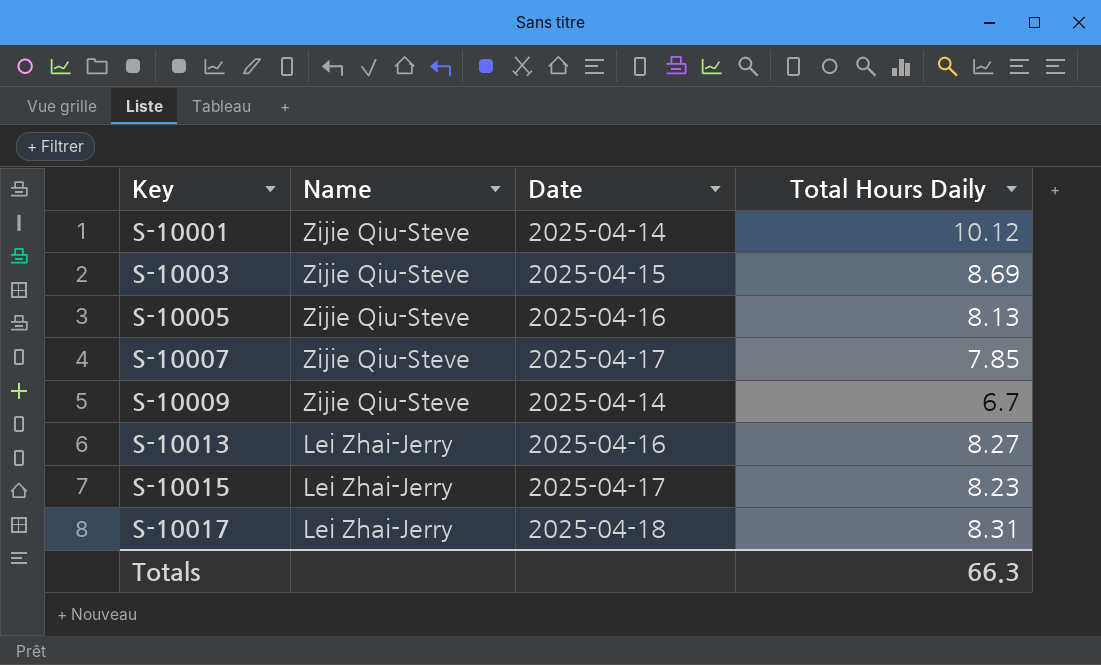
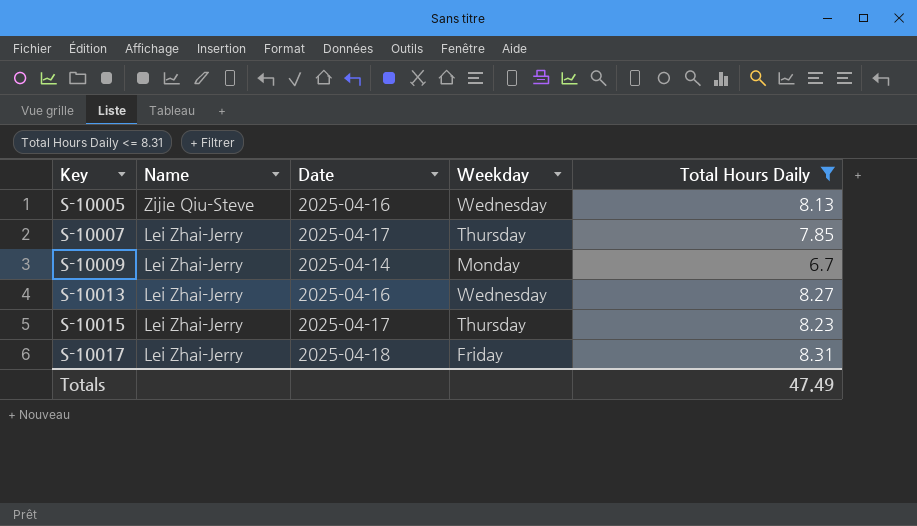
filter: none -> Total Hours Daily <= 8.31
column Weekday | position: none -> 4
S-10007 | Name: Zijie Qiu-Steve -> Lei Zhai-Jerry
S-10009 | Name: Zijie Qiu-Steve -> Lei Zhai-Jerry
Totals | Total Hours Daily: 66.3 -> 47.49

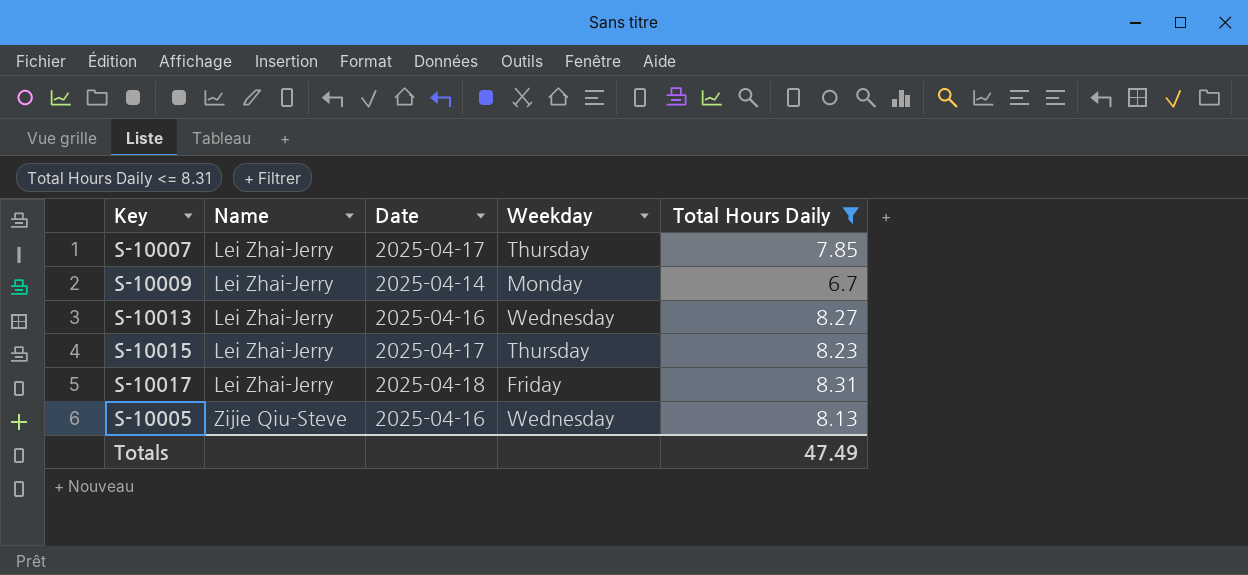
row order: Key ascending -> Name ascending

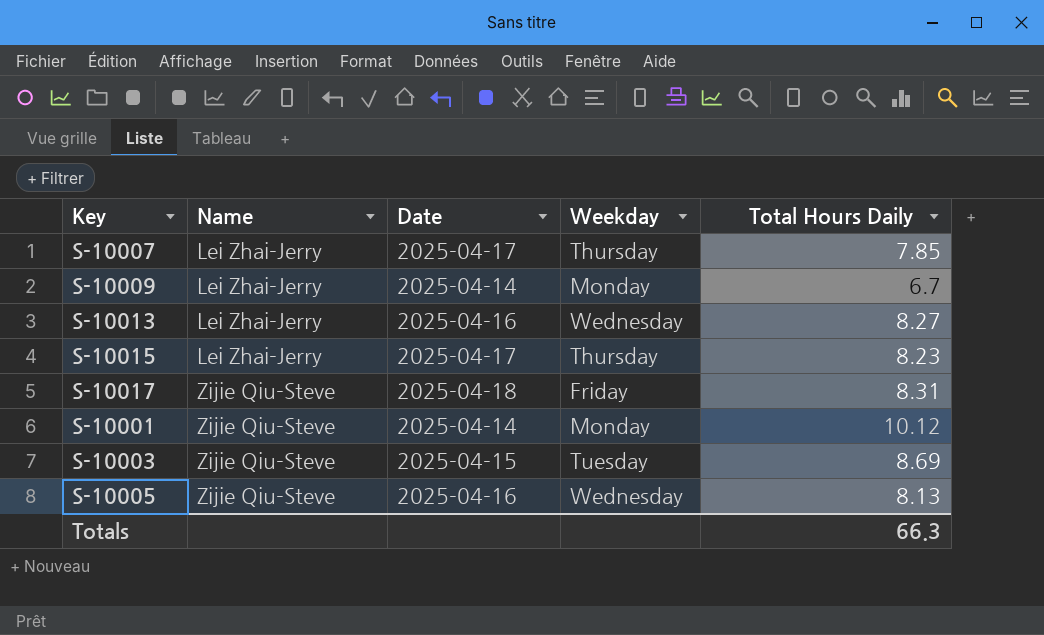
filter: Total Hours Daily <= 8.31 -> none
S-10017 | Name: Lei Zhai-Jerry -> Zijie Qiu-Steve
Totals | Total Hours Daily: 47.49 -> 66.3

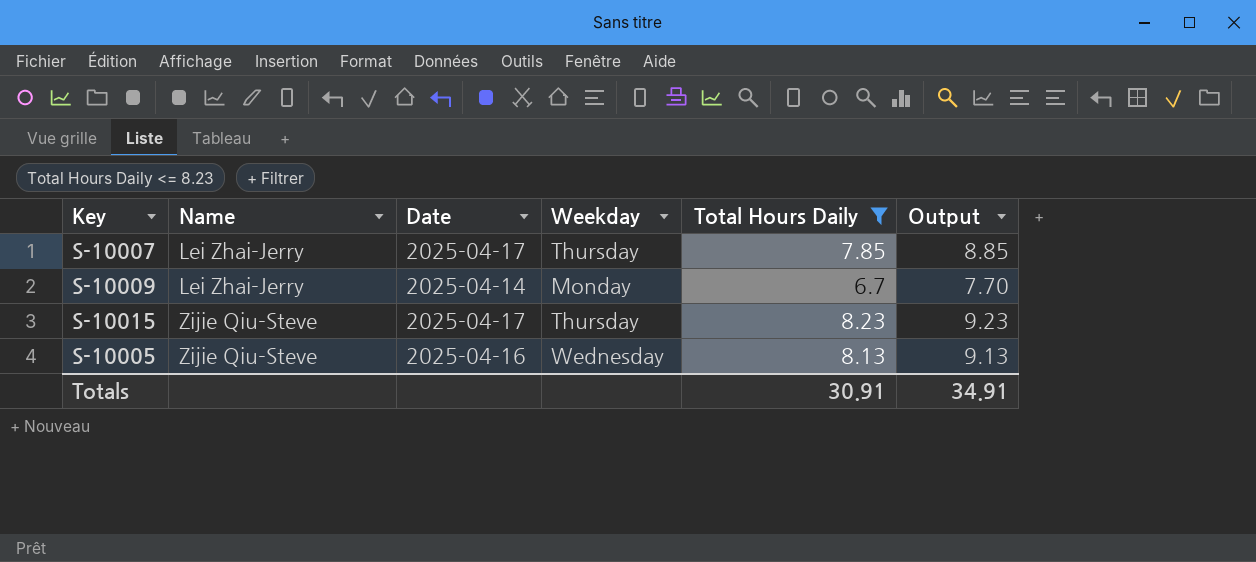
filter: none -> Total Hours Daily <= 8.23
column Output | formula: none -> [Total Hours Daily] + 1
S-10015 | Name: Lei Zhai-Jerry -> Zijie Qiu-Steve
Totals | Total Hours Daily: 66.3 -> 30.91

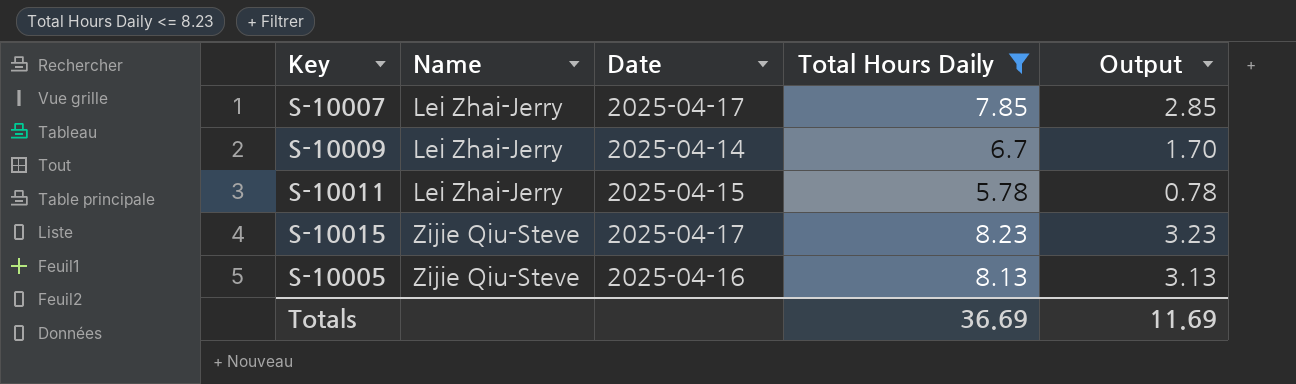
column Weekday | position: 4 -> none
column Output | formula: [Total Hours Daily] + 1 -> [Total Hours Daily] - 5
row S-10011: none -> Lei Zhai-Jerry | 2025-04-15 | 5.78 | 0.78
Totals | Total Hours Daily: 30.91 -> 36.69
Totals | Output: 34.91 -> 11.69

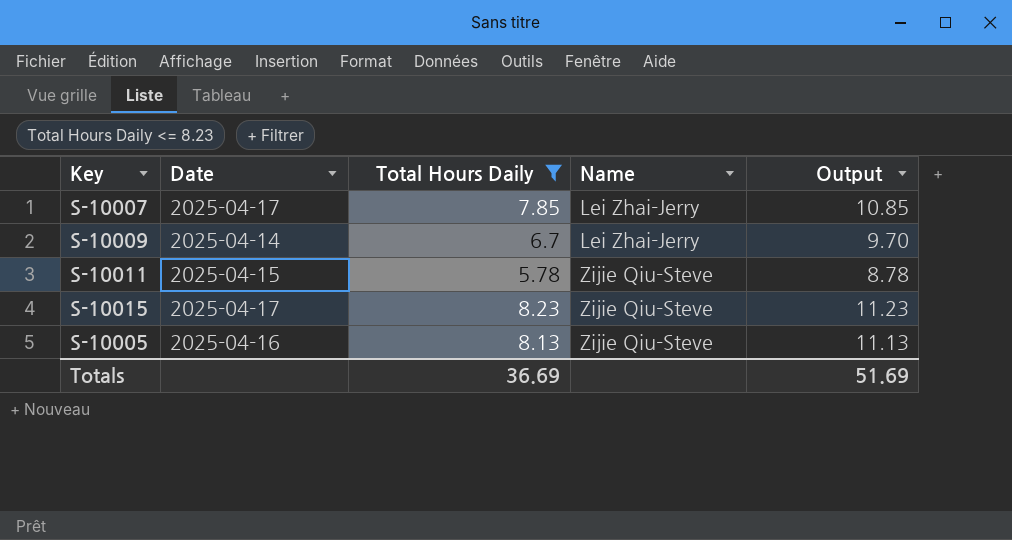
column Name | position: 2 -> 4
column Output | formula: [Total Hours Daily] - 5 -> [Total Hours Daily] + 3
S-10011 | Name: Lei Zhai-Jerry -> Zijie Qiu-Steve
Totals | Output: 11.69 -> 51.69

